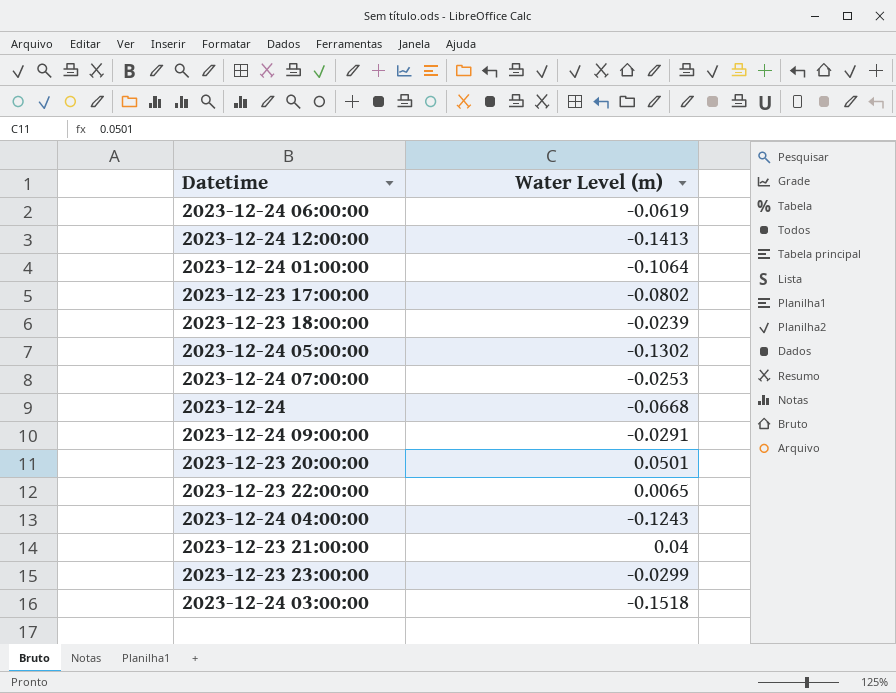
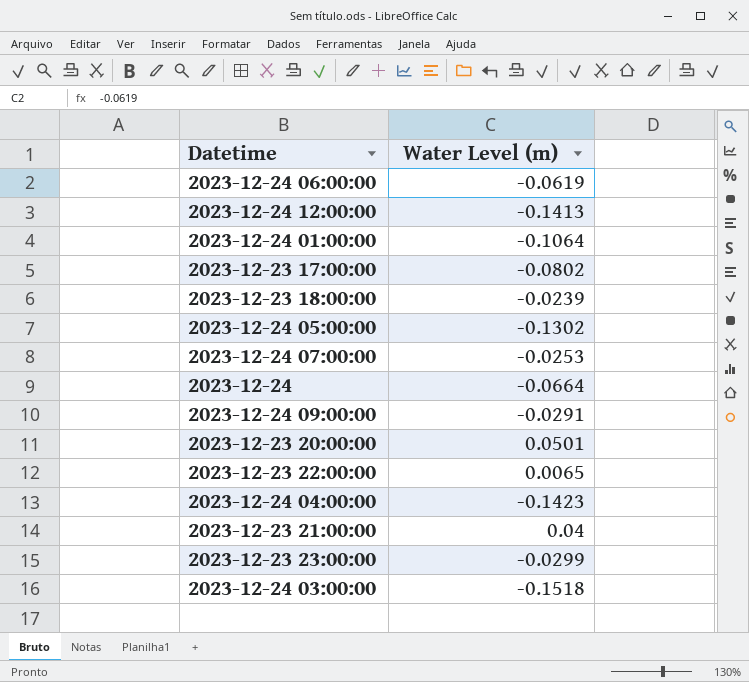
2023-12-24 | Water Level (m): -0.0668 -> -0.0664
2023-12-24 04:00:00 | Water Level (m): -0.1243 -> -0.1423

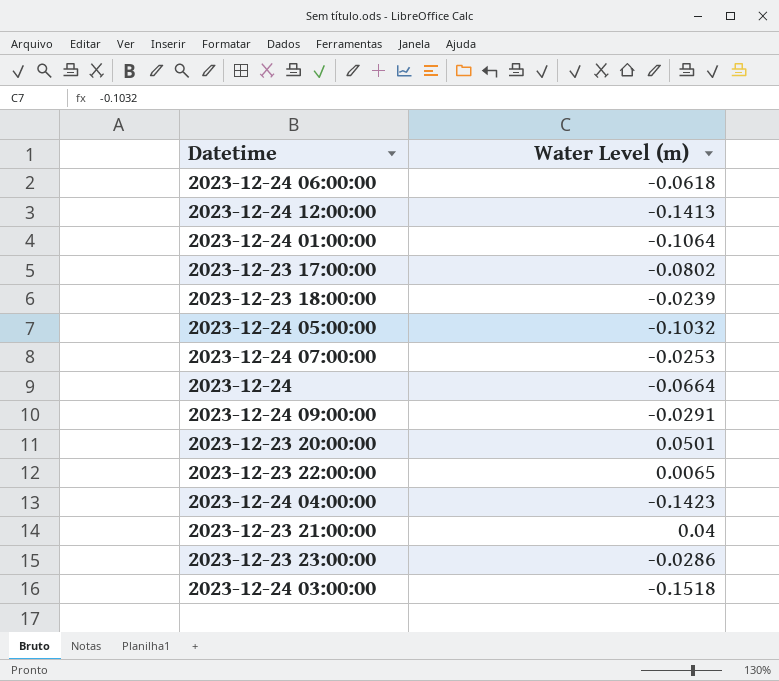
2023-12-24 06:00:00 | Water Level (m): -0.0619 -> -0.0618
2023-12-24 05:00:00 | Water Level (m): -0.1302 -> -0.1032
2023-12-23 23:00:00 | Water Level (m): -0.0299 -> -0.0286

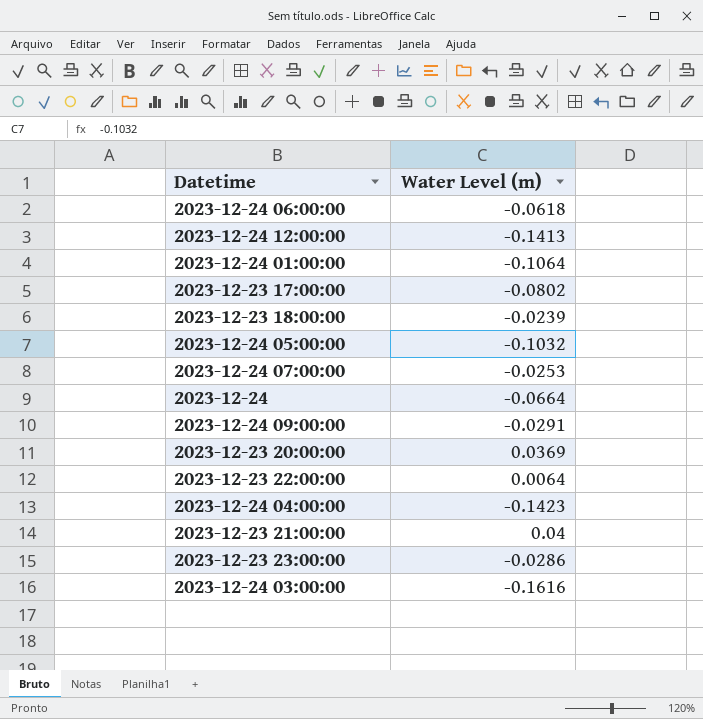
2023-12-23 20:00:00 | Water Level (m): 0.0501 -> 0.0369
2023-12-23 22:00:00 | Water Level (m): 0.0065 -> 0.0064
2023-12-24 03:00:00 | Water Level (m): -0.1518 -> -0.1616

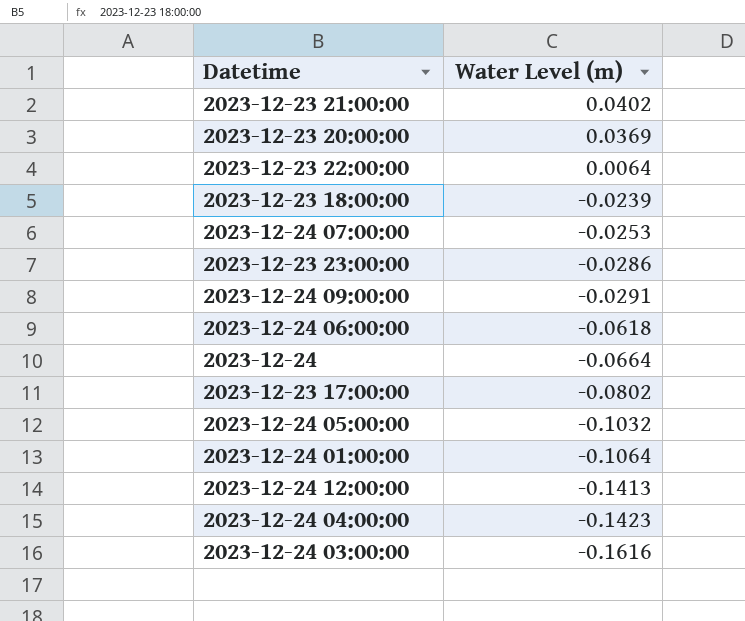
row order: none -> Water Level (m) descending
2023-12-23 21:00:00 | Water Level (m): 0.04 -> 0.0402

